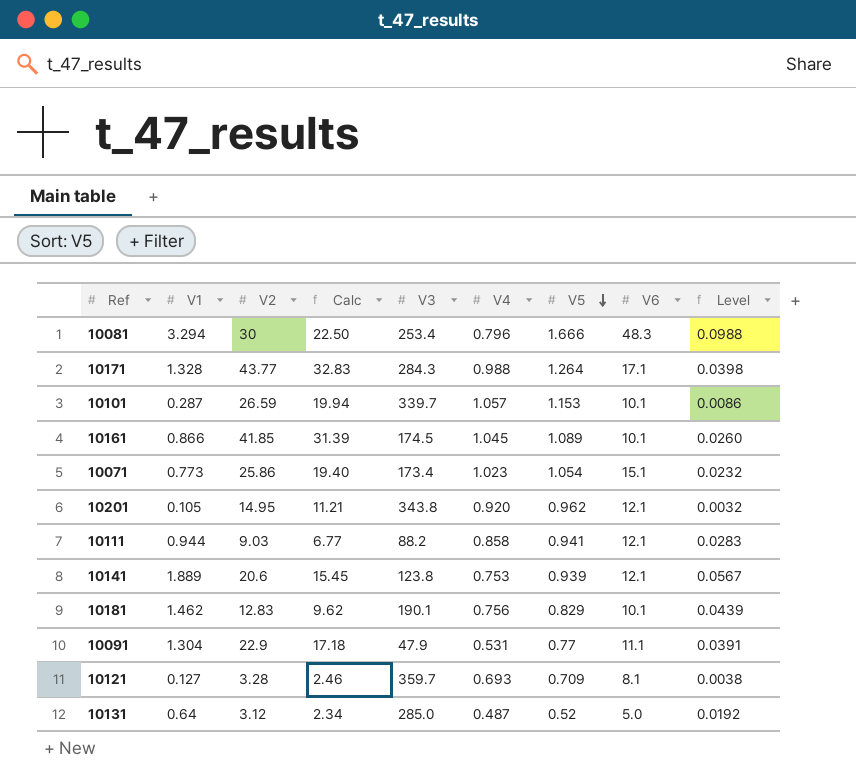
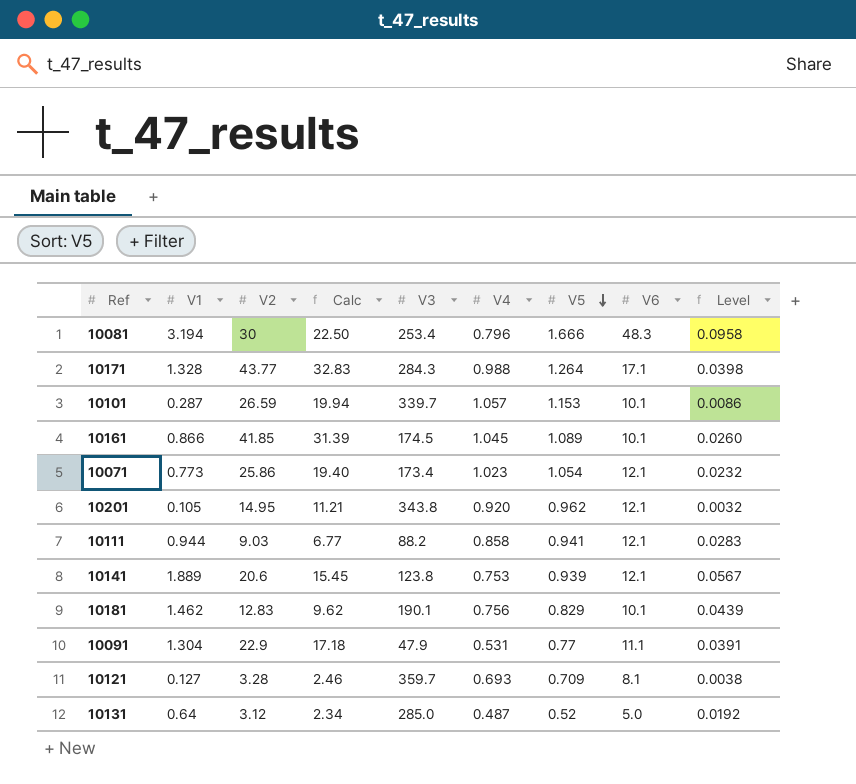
10081 | V1: 3.294 -> 3.194
10081 | Level: 0.0988 -> 0.0958
10071 | V6: 15.1 -> 12.1

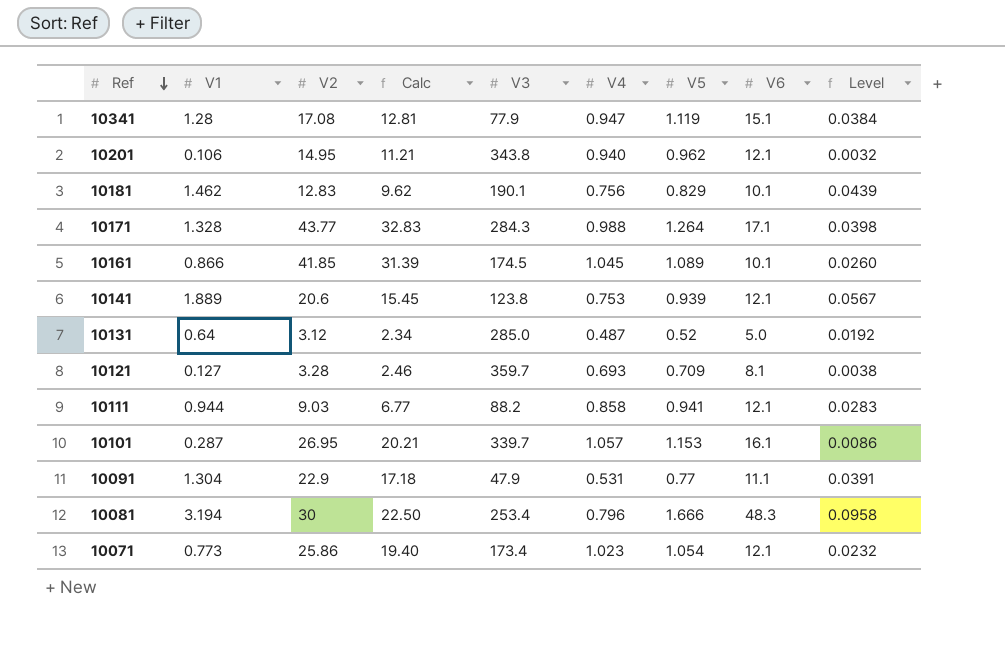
row order: V5 descending -> Ref descending
row 10341: none -> 1.28 | 17.08 | 12.81 | 77.9 | 0.947 | 1.119 | 15.1 | 0.0384
10201 | V1: 0.105 -> 0.106
10201 | V4: 0.920 -> 0.940
10101 | V2: 26.59 -> 26.95
10101 | Calc: 19.94 -> 20.21
10101 | V6: 10.1 -> 16.1

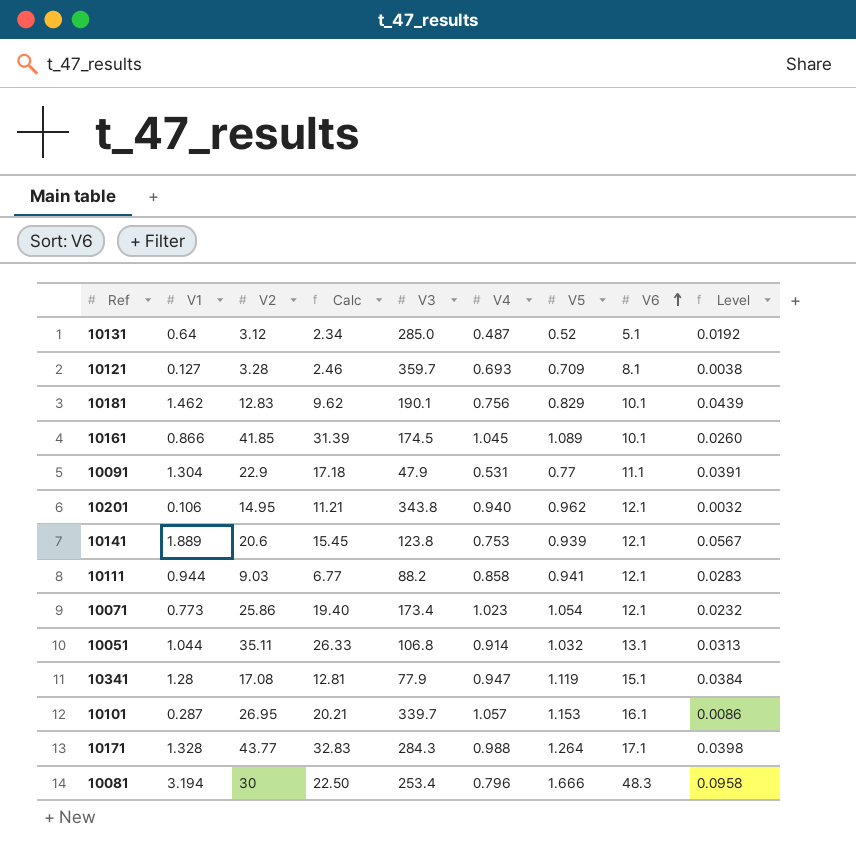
row order: Ref descending -> V6 ascending
10131 | V6: 5.0 -> 5.1
row 10051: none -> 1.044 | 35.11 | 26.33 | 106.8 | 0.914 | 1.032 | 13.1 | 0.0313

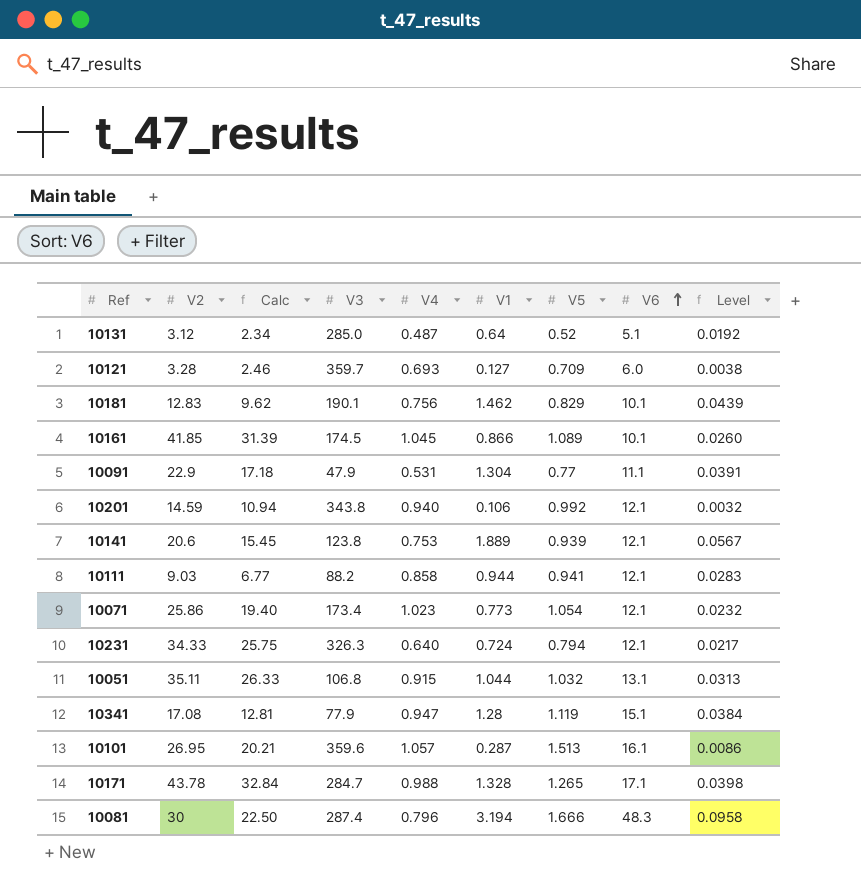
column V1 | position: 2 -> 6
10121 | V6: 8.1 -> 6.0
10201 | V2: 14.95 -> 14.59
10201 | Calc: 11.21 -> 10.94
10201 | V5: 0.962 -> 0.992
row 10231: none -> 34.33 | 25.75 | 326.3 | 0.640 | 0.724 | 0.794 | 12.1 | 0.0217
10051 | V4: 0.914 -> 0.915
10101 | V3: 339.7 -> 359.6
10101 | V5: 1.153 -> 1.513
10171 | V2: 43.77 -> 43.78
10171 | Calc: 32.83 -> 32.84
10171 | V3: 284.3 -> 284.7
10171 | V5: 1.264 -> 1.265
10081 | V3: 253.4 -> 287.4

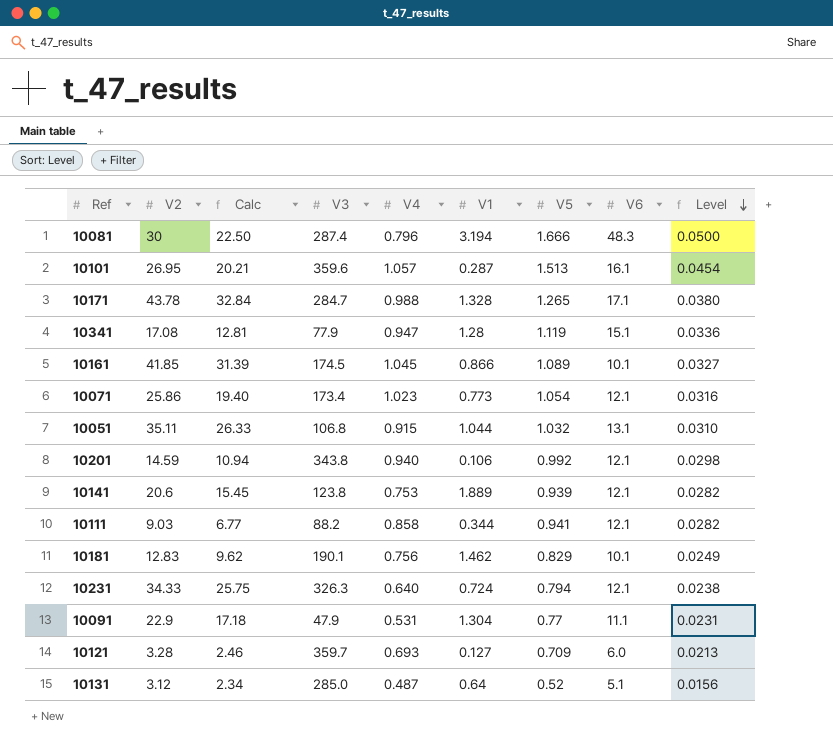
row order: V6 ascending -> Level descending
column Level | formula: [V1] * 0.03 -> [V5] * 0.03
10111 | V1: 0.944 -> 0.344

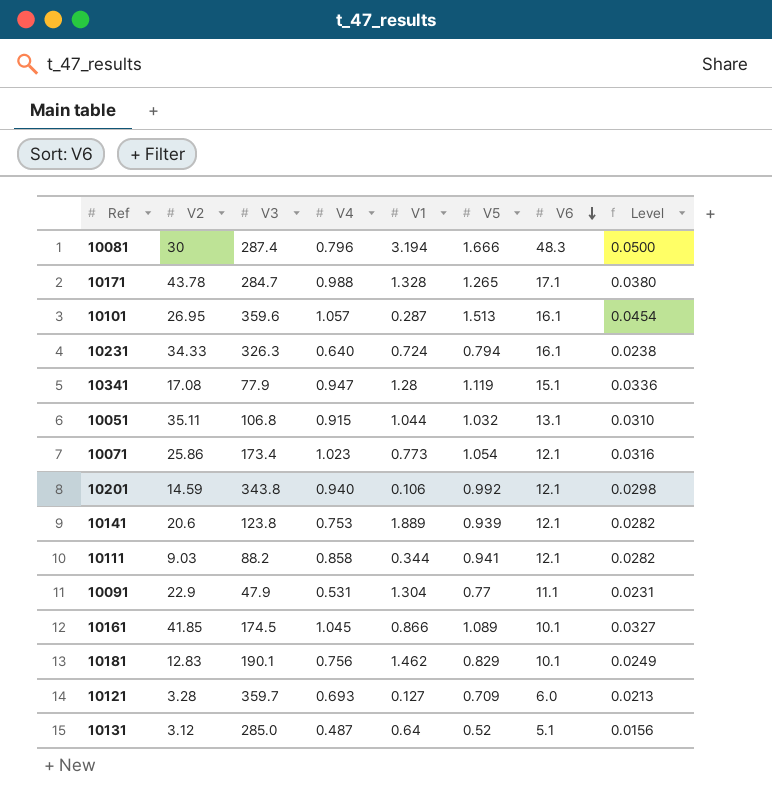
row order: Level descending -> V6 descending
column Calc | formula: [V2] * 0.75 -> none
10231 | V6: 12.1 -> 16.1

